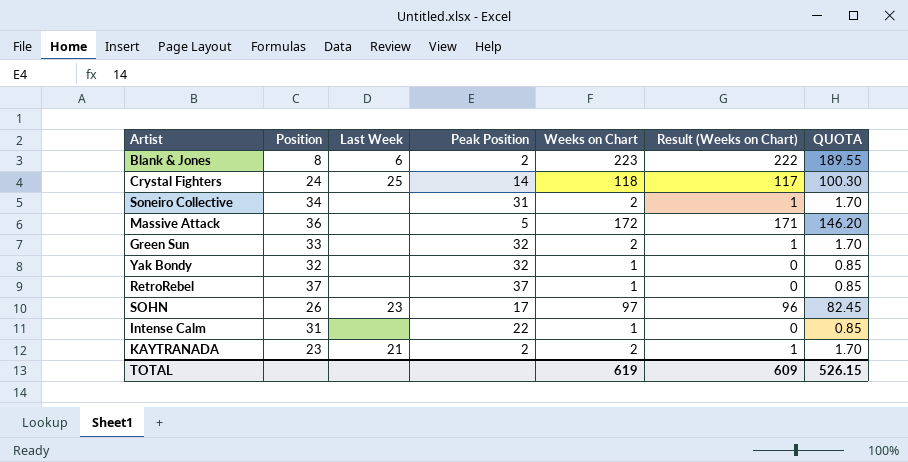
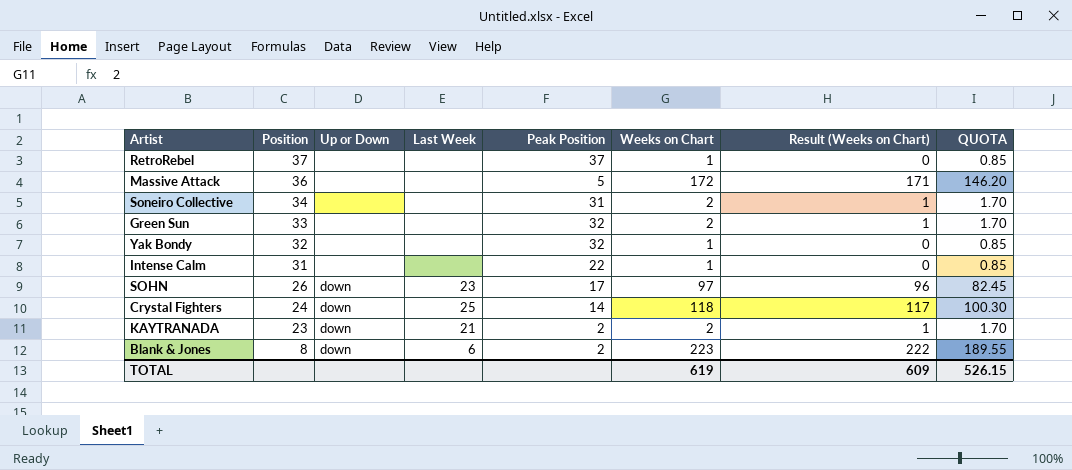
row order: none -> Position descending
column Up or Down | position: none -> 3

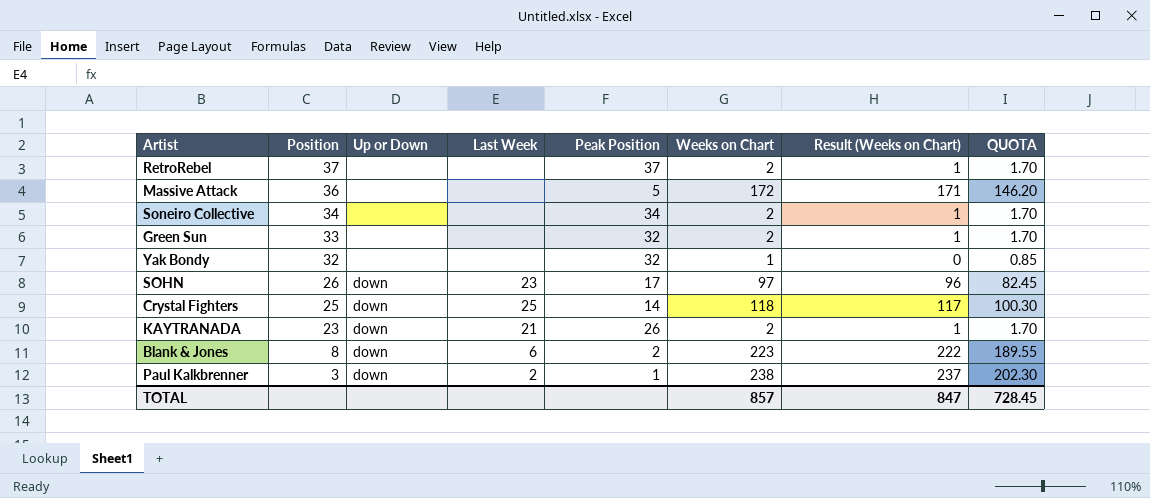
row Intense Calm: 31 | none | none | 22 | 1 | 0 | 0.85 -> none
RetroRebel | Weeks on Chart: 1 -> 2
RetroRebel | Result (Weeks on Chart): 0 -> 1
RetroRebel | QUOTA: 0.85 -> 1.70
Soneiro Collective | Peak Position: 31 -> 34
Crystal Fighters | Position: 24 -> 25
KAYTRANADA | Peak Position: 2 -> 26
row Paul Kalkbrenner: none -> 3 | down | 2 | 1 | 238 | 237 | 202.30
TOTAL | Weeks on Chart: 619 -> 857
TOTAL | Result (Weeks on Chart): 609 -> 847
TOTAL | QUOTA: 526.15 -> 728.45

